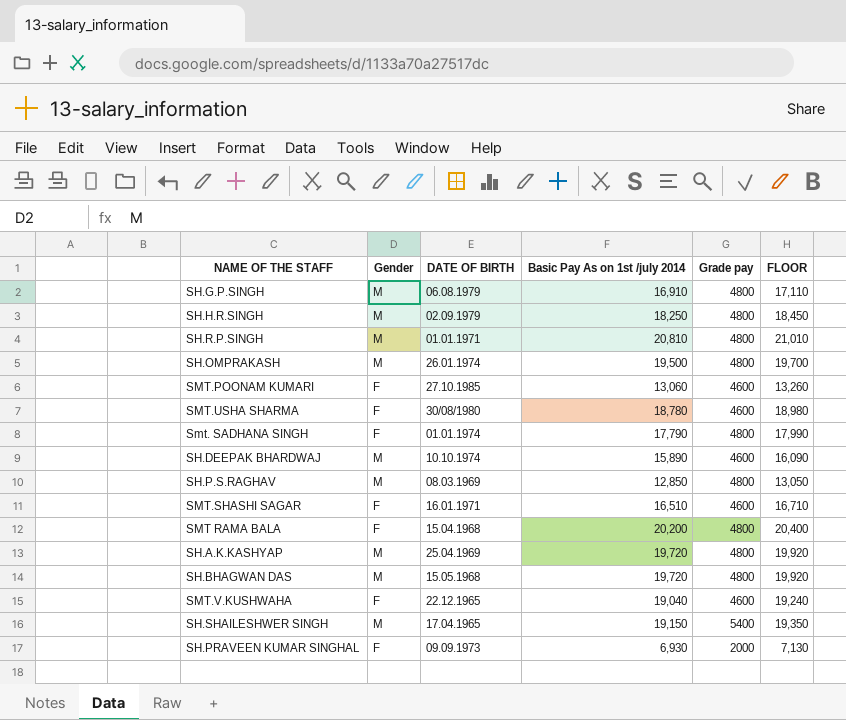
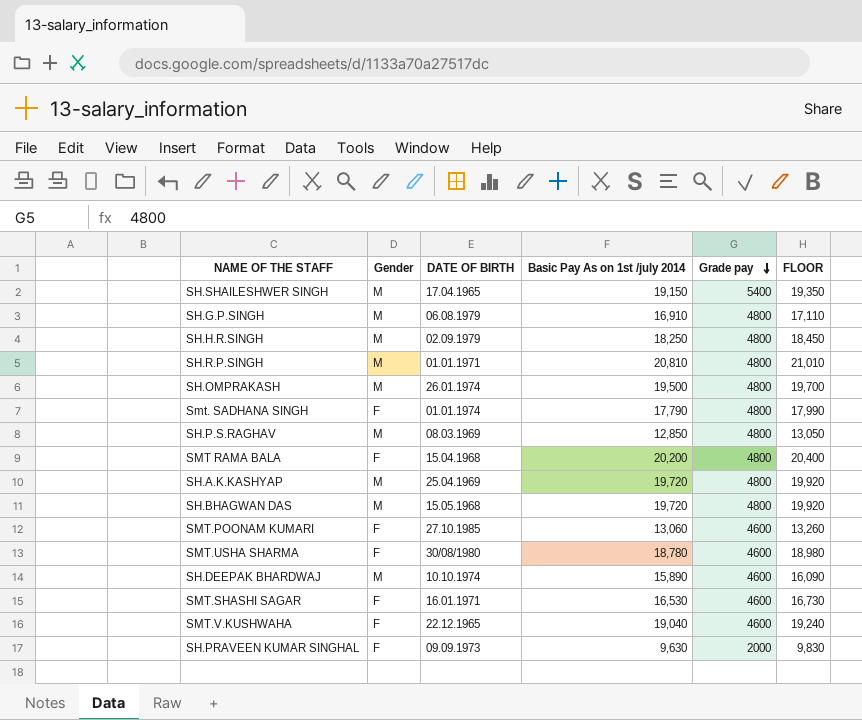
row order: none -> Grade pay descending
SMT.SHASHI SAGAR | Basic Pay As on 1st /july 2014: 16,510 -> 16,530
SMT.SHASHI SAGAR | FLOOR: 16,710 -> 16,730
SH.PRAVEEN KUMAR SINGHAL | Basic Pay As on 1st /july 2014: 6,930 -> 9,630
SH.PRAVEEN KUMAR SINGHAL | FLOOR: 7,130 -> 9,830

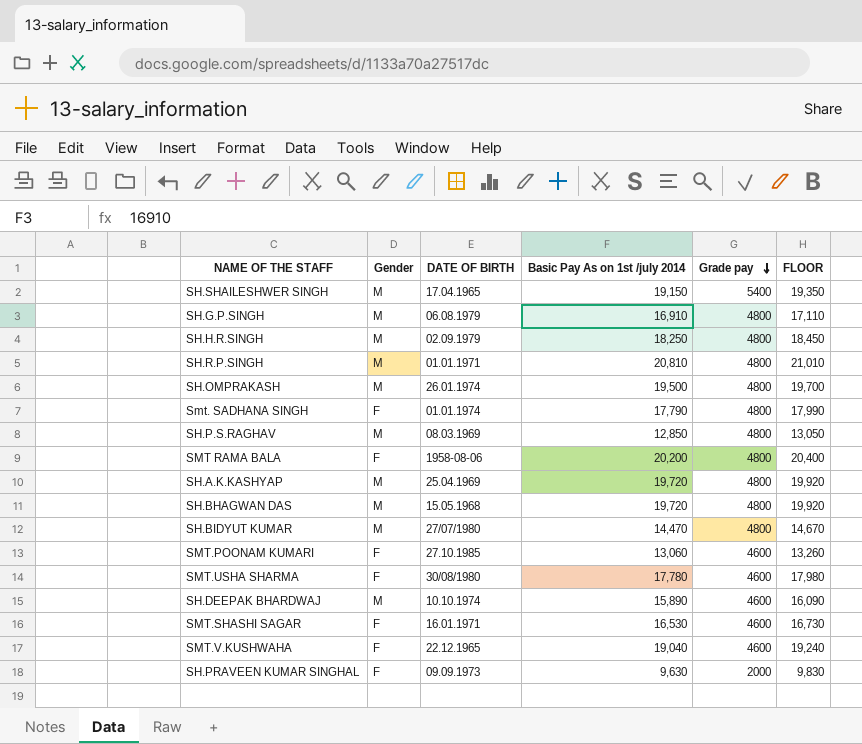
SMT RAMA BALA | DATE OF BIRTH: 15.04.1968 -> 1958-08-06
row SH.BIDYUT KUMAR: none -> M | 27/07/1980 | 14,470 | 4800 | 14,670
SMT.USHA SHARMA | Basic Pay As on 1st /july 2014: 18,780 -> 17,780
SMT.USHA SHARMA | FLOOR: 18,980 -> 17,980

